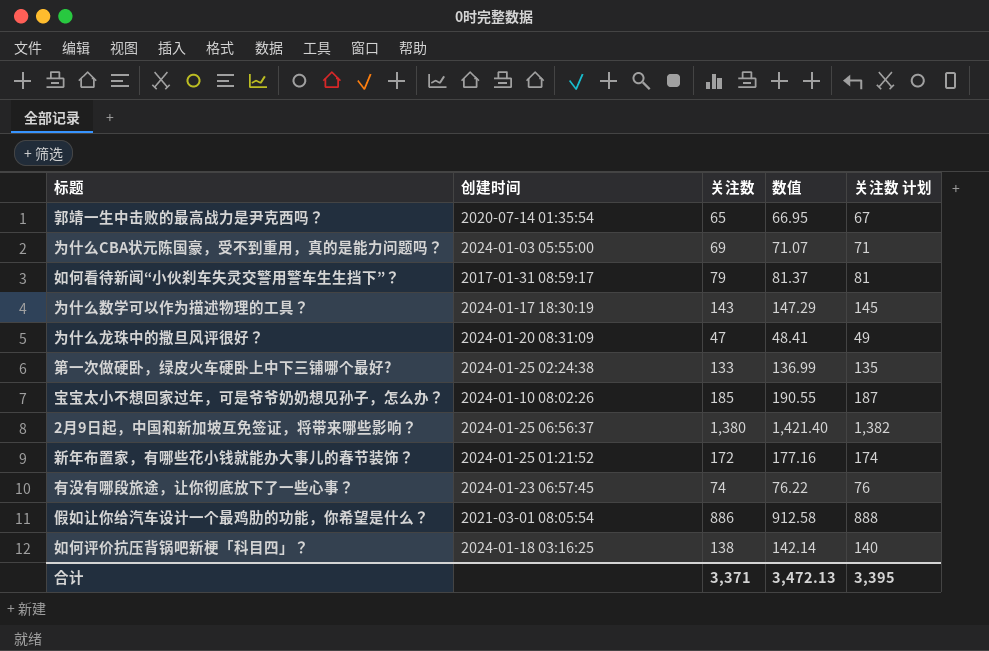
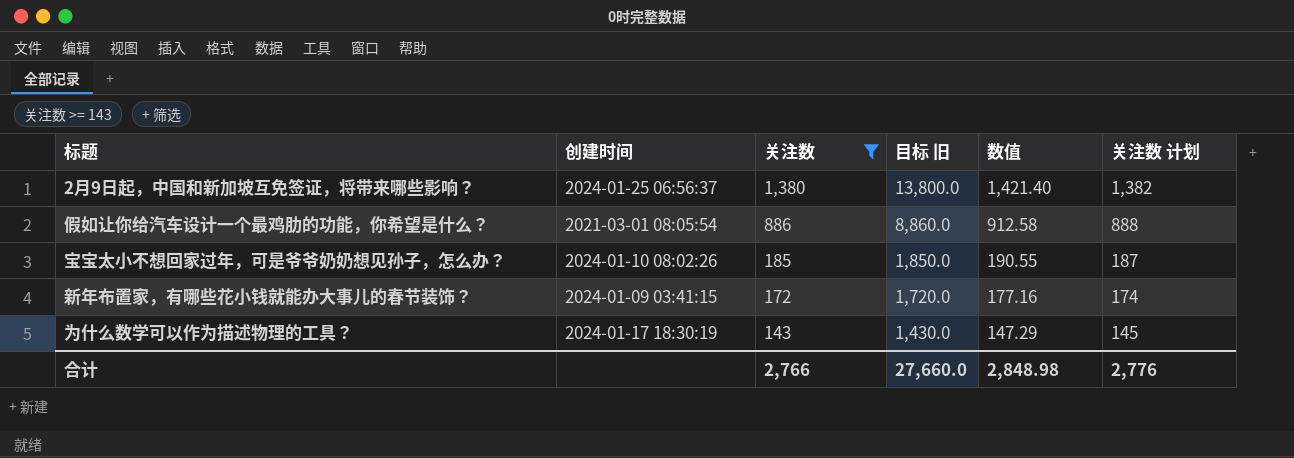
filter: none -> 关注数 >= 143
row order: none -> 关注数 descending
column 目标 旧 | formula: none -> [关注数] * 10
新年布置家，有哪些花小钱就能办大事儿的春节装饰？ | 创建时间: 2024-01-25 01:21:52 -> 2024-01-09 03:41:15
合计 | 关注数: 3,371 -> 2,766
合计 | 数值: 3,472.13 -> 2,848.98
合计 | 关注数 计划: 3,395 -> 2,776

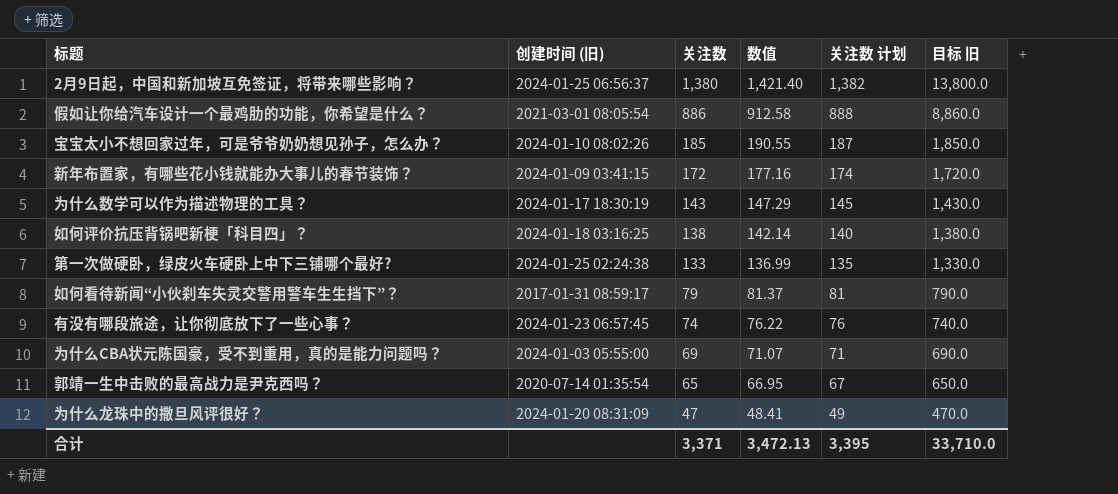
filter: 关注数 >= 143 -> none
column name: 创建时间 -> 创建时间 (旧)
column 目标 旧 | position: 4 -> 6
合计 | 关注数: 2,766 -> 3,371
合计 | 数值: 2,848.98 -> 3,472.13
合计 | 关注数 计划: 2,776 -> 3,395
合计 | 目标 旧: 27,660.0 -> 33,710.0

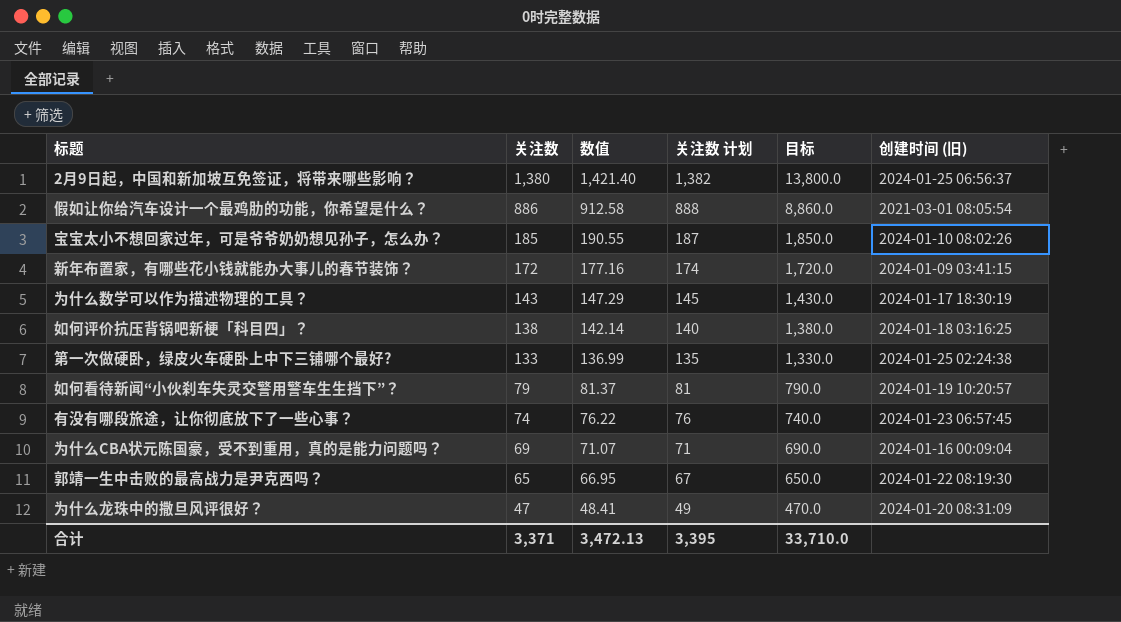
column name: 目标 旧 -> 目标
column 创建时间 (旧) | position: 2 -> 6
如何看待新闻“小伙刹车失灵交警用警车生生挡下”？ | 创建时间 (旧): 2017-01-31 08:59:17 -> 2024-01-19 10:20:57
为什么CBA状元陈国豪，受不到重用，真的是能力问题吗？ | 创建时间 (旧): 2024-01-03 05:55:00 -> 2024-01-16 00:09:04
郭靖一生中击败的最高战力是尹克西吗？ | 创建时间 (旧): 2020-07-14 01:35:54 -> 2024-01-22 08:19:30

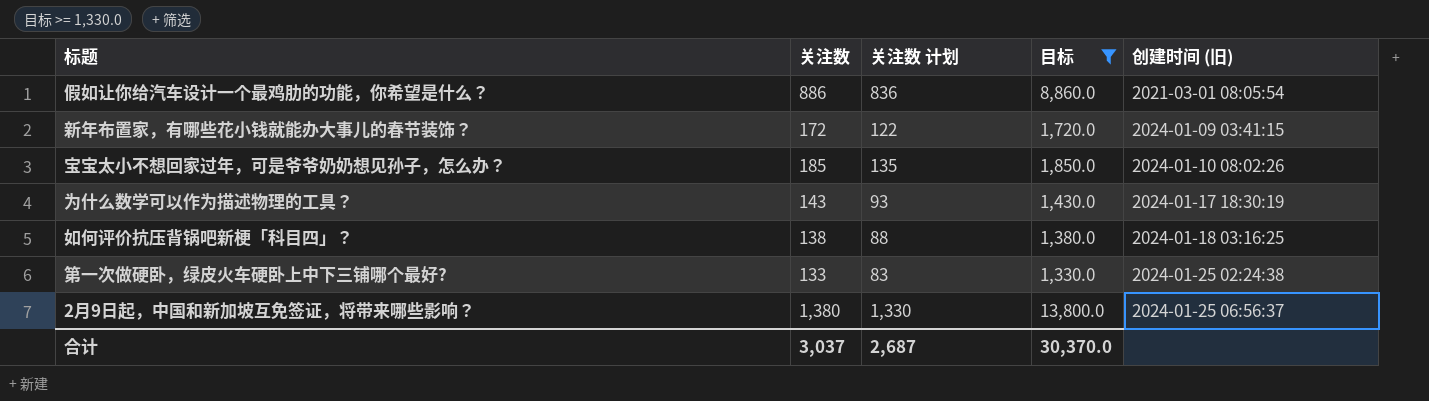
filter: none -> 目标 >= 1,330.0
row order: 关注数 descending -> 创建时间 (旧) ascending
column 数值 | formula: [关注数] * 1.03 -> none
column 关注数 计划 | formula: [关注数] + 2 -> [关注数] - 50
合计 | 关注数: 3,371 -> 3,037
合计 | 关注数 计划: 3,395 -> 2,687
合计 | 目标: 33,710.0 -> 30,370.0

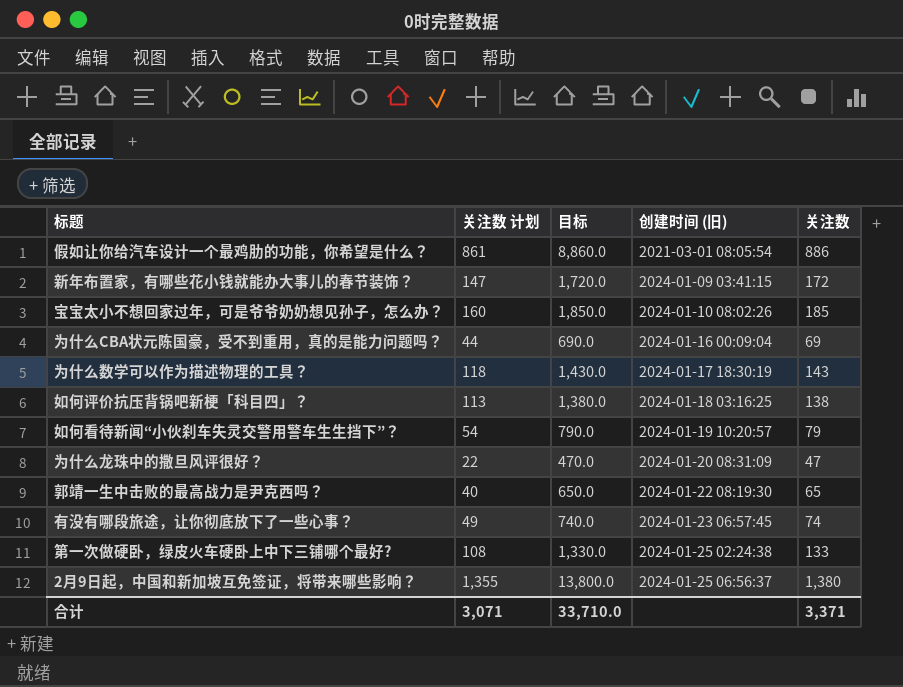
filter: 目标 >= 1,330.0 -> none
column 关注数 计划 | formula: [关注数] - 50 -> [关注数] - 25
column 关注数 | position: 2 -> 5
合计 | 关注数 计划: 2,687 -> 3,071
合计 | 目标: 30,370.0 -> 33,710.0
合计 | 关注数: 3,037 -> 3,371

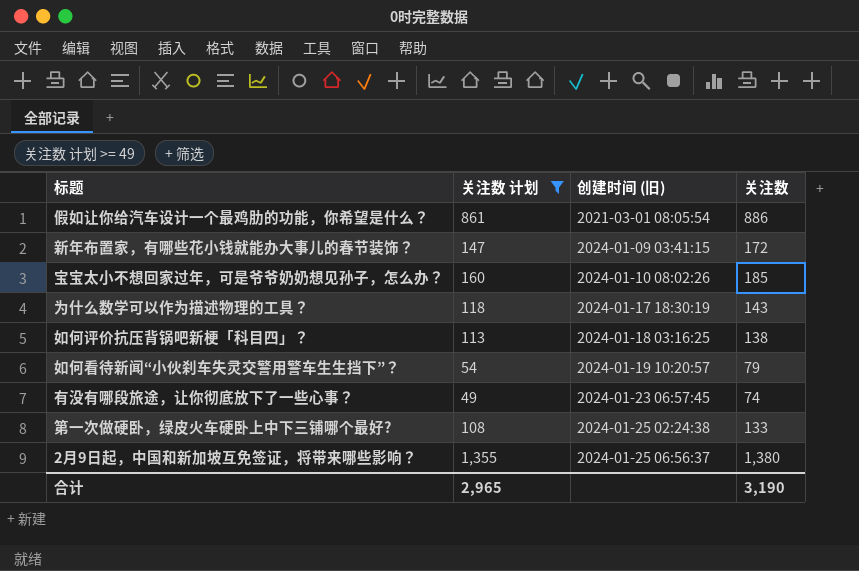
filter: none -> 关注数 计划 >= 49
column 目标 | formula: [关注数] * 10 -> none
合计 | 关注数 计划: 3,071 -> 2,965
合计 | 关注数: 3,371 -> 3,190

